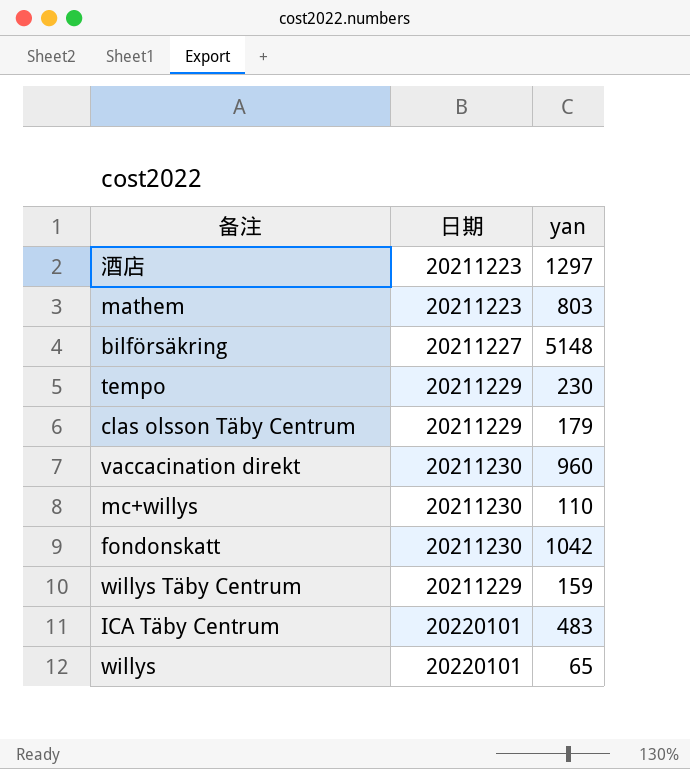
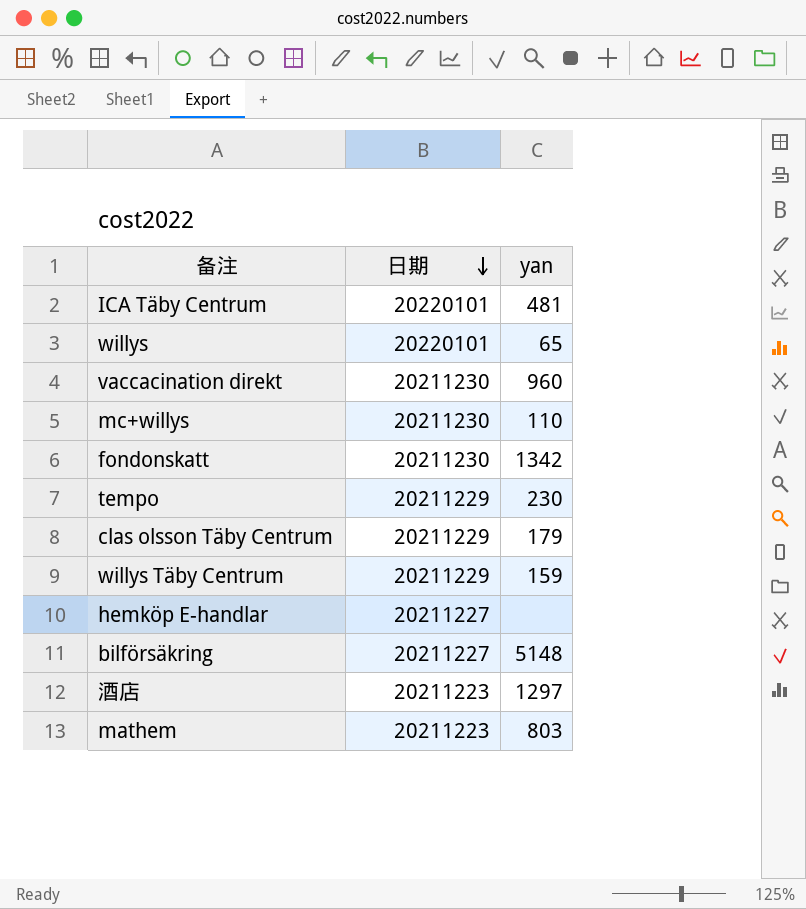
row order: none -> 日期 descending
ICA Täby Centrum | yan: 483 -> 481
fondonskatt | yan: 1042 -> 1342
row hemköp E-handlar: none -> 20211227 | none

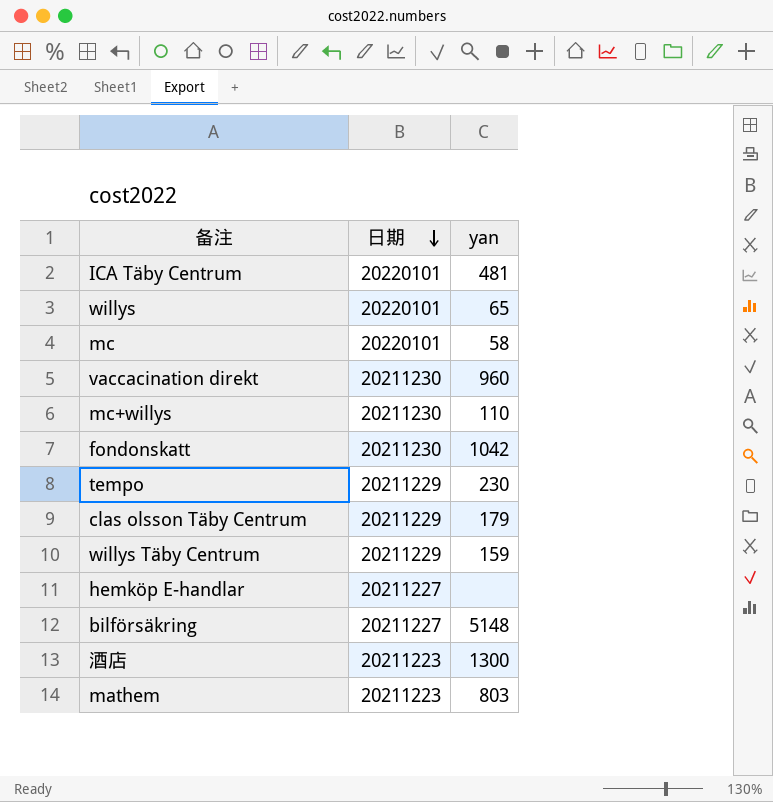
row mc: none -> 20220101 | 58
fondonskatt | yan: 1342 -> 1042
酒店 | yan: 1297 -> 1300

